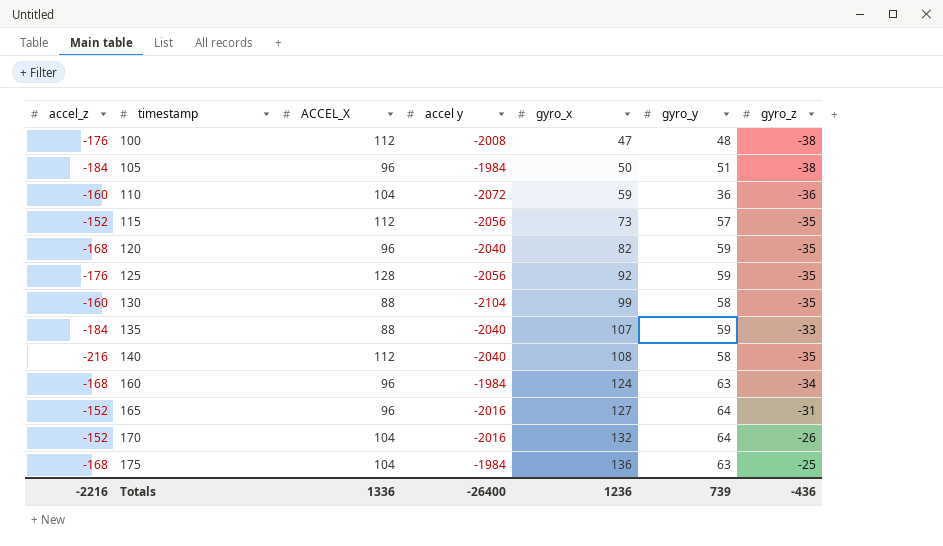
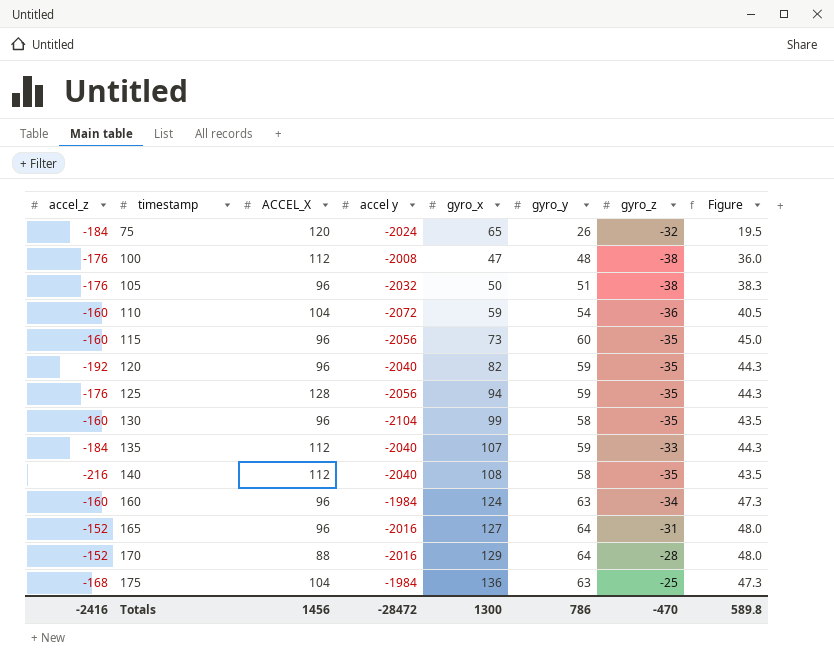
column Figure | formula: none -> [gyro_y] * 0.75
row 75: none -> -184 | 120 | -2024 | 65 | 26 | -32 | 19.5
105 | accel_z: -184 -> -176
105 | accel y: -1984 -> -2032
110 | gyro_y: 36 -> 54
115 | accel_z: -152 -> -160
115 | ACCEL_X: 112 -> 96
115 | gyro_y: 57 -> 60
120 | accel_z: -168 -> -192
125 | gyro_x: 92 -> 94
130 | ACCEL_X: 88 -> 96
135 | ACCEL_X: 88 -> 112
160 | accel_z: -168 -> -160
170 | ACCEL_X: 104 -> 88
170 | gyro_x: 132 -> 129
170 | gyro_z: -26 -> -28
Totals | accel_z: -2216 -> -2416
Totals | ACCEL_X: 1336 -> 1456
Totals | accel y: -26400 -> -28472
Totals | gyro_x: 1236 -> 1300
Totals | gyro_y: 739 -> 786
Totals | gyro_z: -436 -> -470

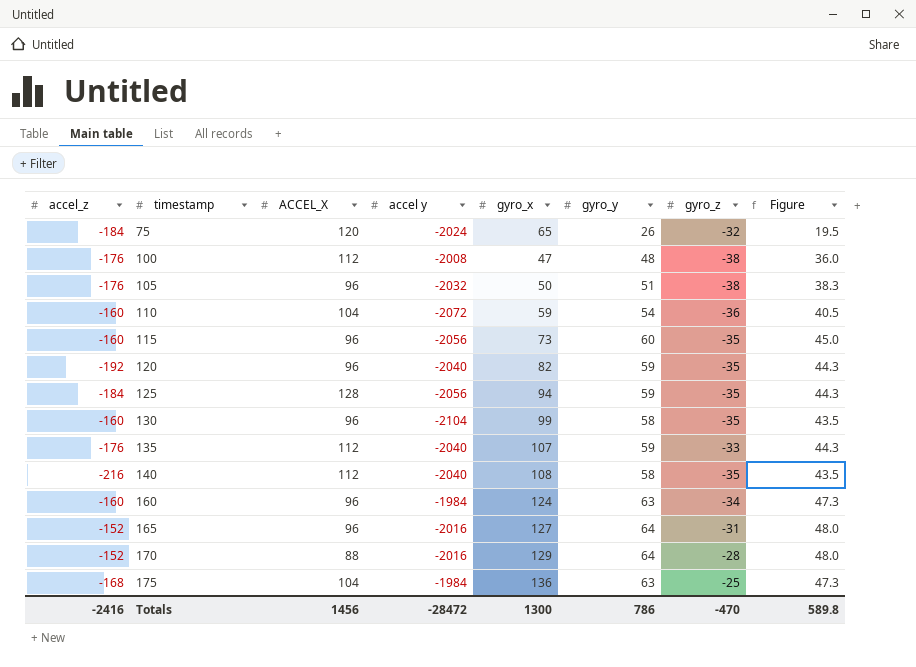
125 | accel_z: -176 -> -184
135 | accel_z: -184 -> -176

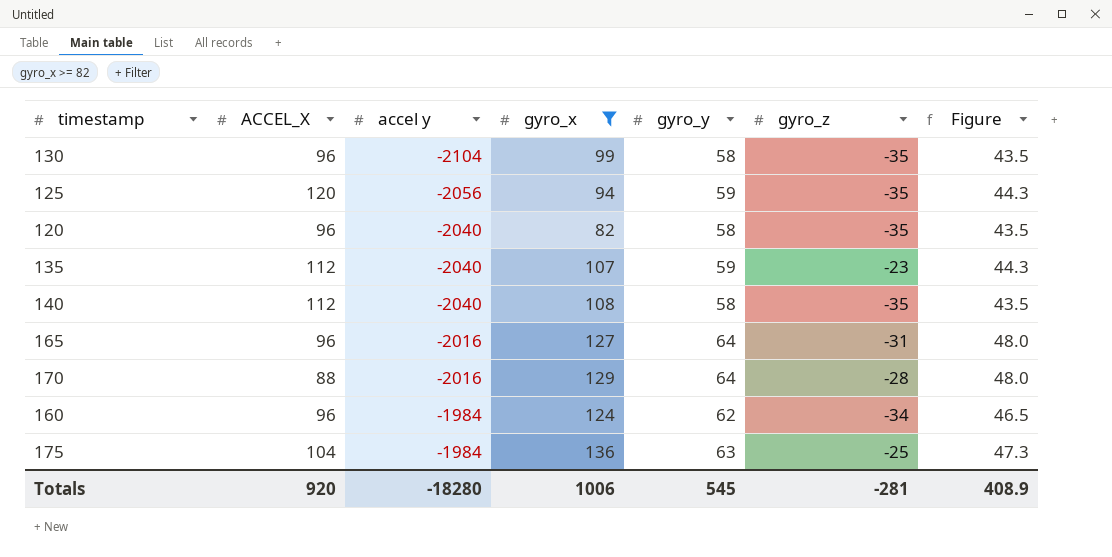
filter: none -> gyro_x >= 82
row order: timestamp ascending -> accel y ascending
column accel_z | position: 1 -> none
125 | ACCEL_X: 128 -> 120
120 | gyro_y: 59 -> 58
120 | Figure: 44.3 -> 43.5
135 | gyro_z: -33 -> -23
160 | gyro_y: 63 -> 62
160 | Figure: 47.3 -> 46.5
Totals | ACCEL_X: 1456 -> 920
Totals | accel y: -28472 -> -18280
Totals | gyro_x: 1300 -> 1006
Totals | gyro_y: 786 -> 545
Totals | gyro_z: -470 -> -281
Totals | Figure: 589.8 -> 408.9

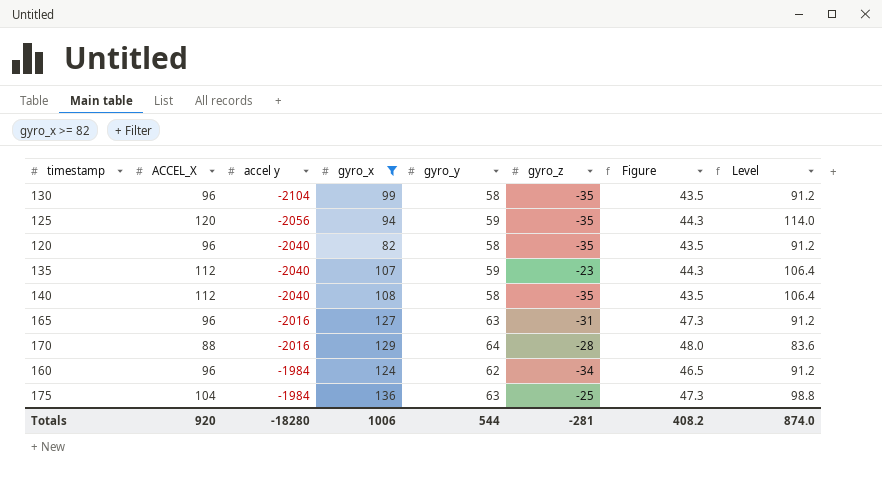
column Level | formula: none -> [ACCEL_X] * 0.95
165 | gyro_y: 64 -> 63
165 | Figure: 48.0 -> 47.3
Totals | gyro_y: 545 -> 544
Totals | Figure: 408.9 -> 408.2

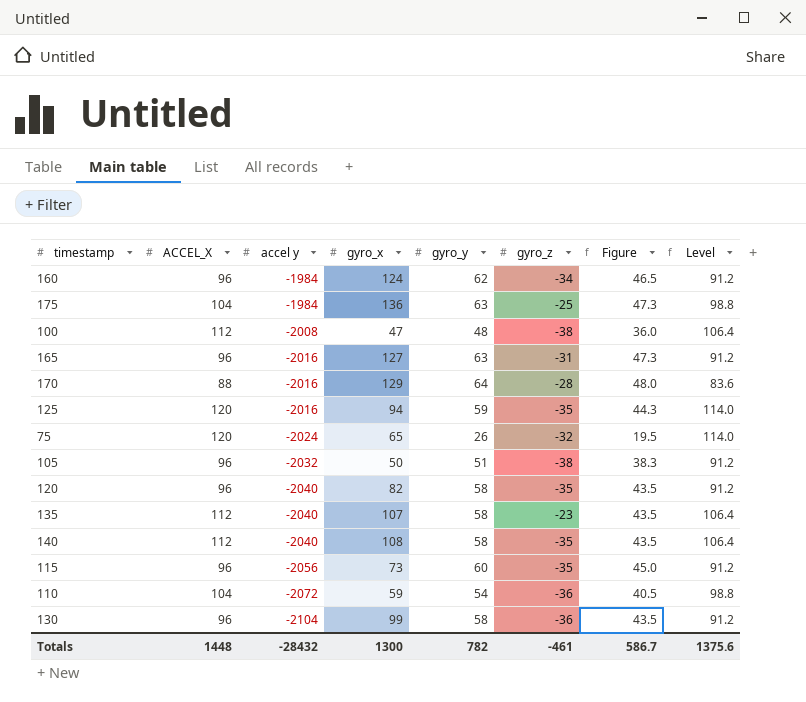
filter: gyro_x >= 82 -> none
row order: accel y ascending -> accel y descending
125 | accel y: -2056 -> -2016
135 | gyro_y: 59 -> 58
135 | Figure: 44.3 -> 43.5
130 | gyro_z: -35 -> -36
Totals | ACCEL_X: 920 -> 1448
Totals | accel y: -18280 -> -28432
Totals | gyro_x: 1006 -> 1300
Totals | gyro_y: 544 -> 782
Totals | gyro_z: -281 -> -461
Totals | Figure: 408.2 -> 586.7
Totals | Level: 874.0 -> 1375.6

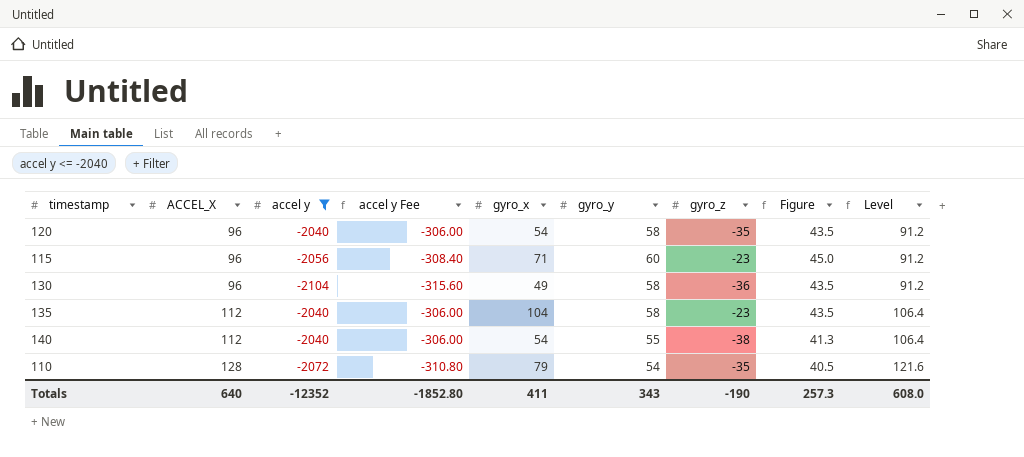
filter: none -> accel y <= -2040
row order: accel y descending -> ACCEL_X ascending
column accel y Fee | formula: none -> [accel y] * 0.15
120 | gyro_x: 82 -> 54
115 | gyro_x: 73 -> 71
115 | gyro_z: -35 -> -23
130 | gyro_x: 99 -> 49
135 | gyro_x: 107 -> 104
140 | gyro_x: 108 -> 54
140 | gyro_y: 58 -> 55
140 | gyro_z: -35 -> -38
140 | Figure: 43.5 -> 41.3
110 | ACCEL_X: 104 -> 128
110 | gyro_x: 59 -> 79
110 | gyro_z: -36 -> -35
110 | Level: 98.8 -> 121.6
Totals | ACCEL_X: 1448 -> 640
Totals | accel y: -28432 -> -12352
Totals | gyro_x: 1300 -> 411
Totals | gyro_y: 782 -> 343
Totals | gyro_z: -461 -> -190
Totals | Figure: 586.7 -> 257.3
Totals | Level: 1375.6 -> 608.0

